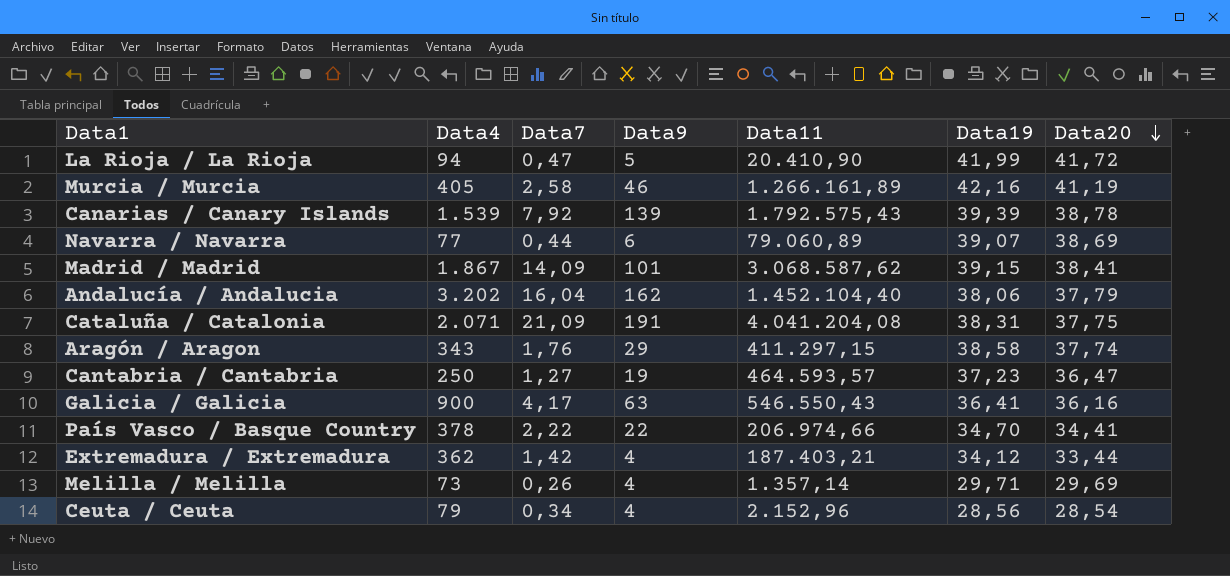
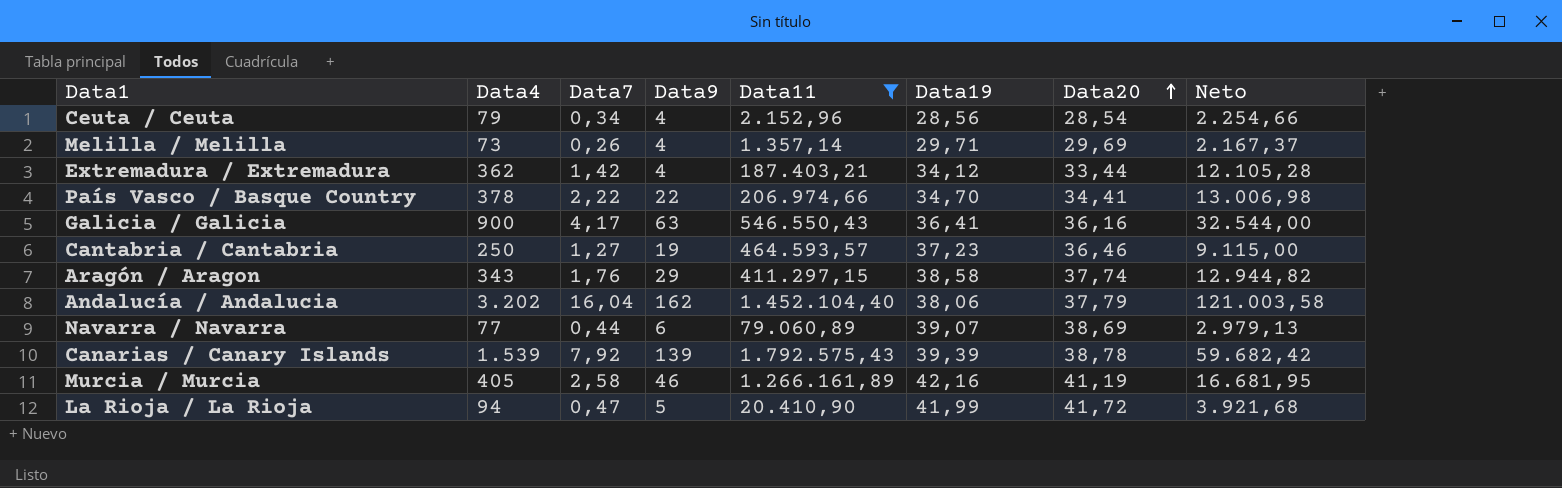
filter: none -> Data11 <= 1.792.575,43
row order: Data20 descending -> Data20 ascending
column Neto | formula: none -> [Data4] * [Data20]
Cantabria / Cantabria | Data20: 36,47 -> 36,46

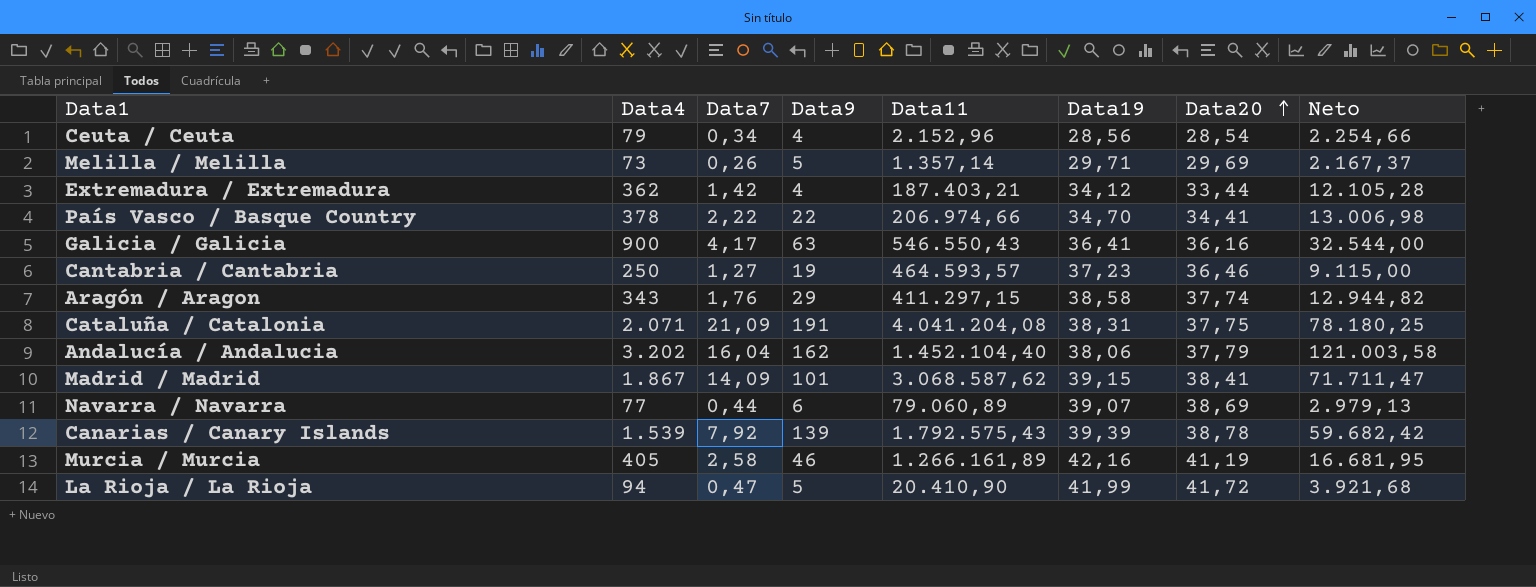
filter: Data11 <= 1.792.575,43 -> none
Melilla / Melilla | Data9: 4 -> 5

